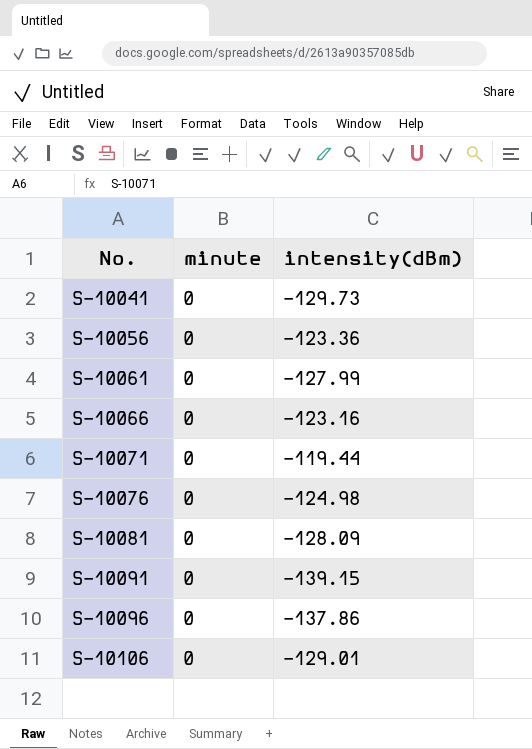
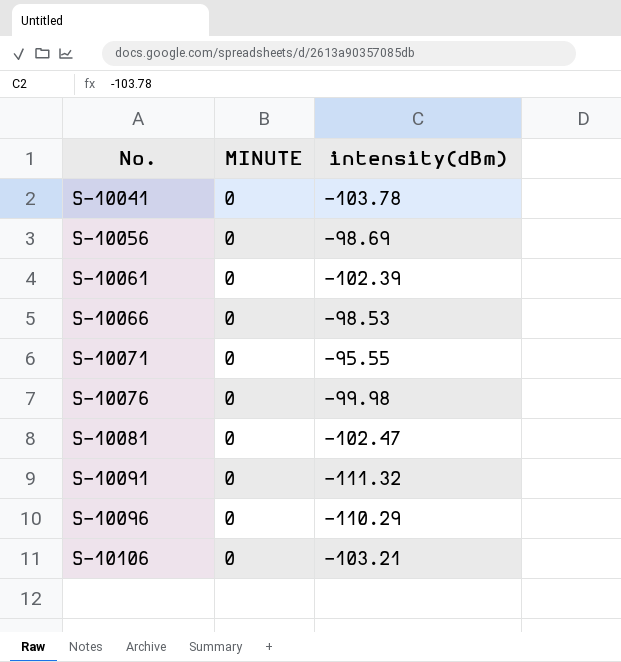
column name: minute -> MINUTE
S-10041 | intensity(dBm): -129.73 -> -103.78
S-10056 | intensity(dBm): -123.36 -> -98.69
S-10061 | intensity(dBm): -127.99 -> -102.39
S-10066 | intensity(dBm): -123.16 -> -98.53
S-10071 | intensity(dBm): -119.44 -> -95.55
S-10076 | intensity(dBm): -124.98 -> -99.98
S-10081 | intensity(dBm): -128.09 -> -102.47
S-10091 | intensity(dBm): -139.15 -> -111.32
S-10096 | intensity(dBm): -137.86 -> -110.29
S-10106 | intensity(dBm): -129.01 -> -103.21

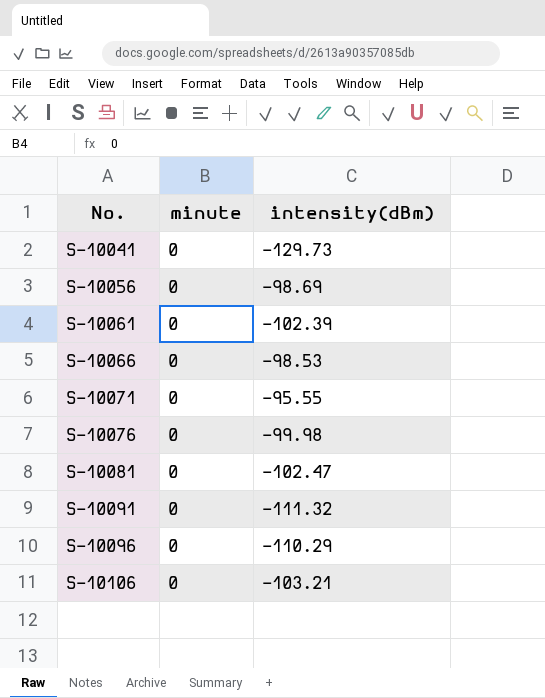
column name: MINUTE -> minute
S-10041 | intensity(dBm): -103.78 -> -129.73

